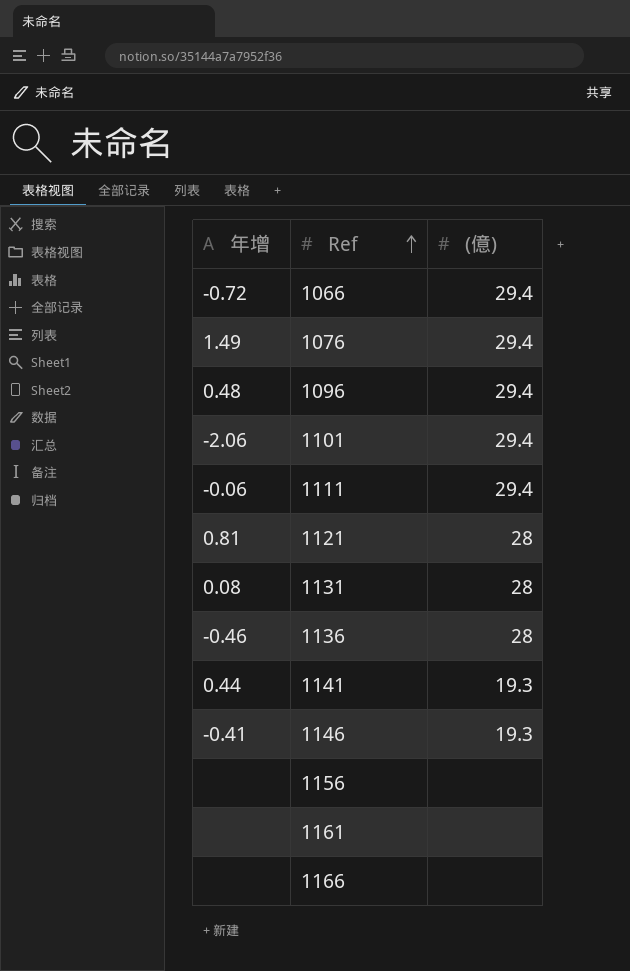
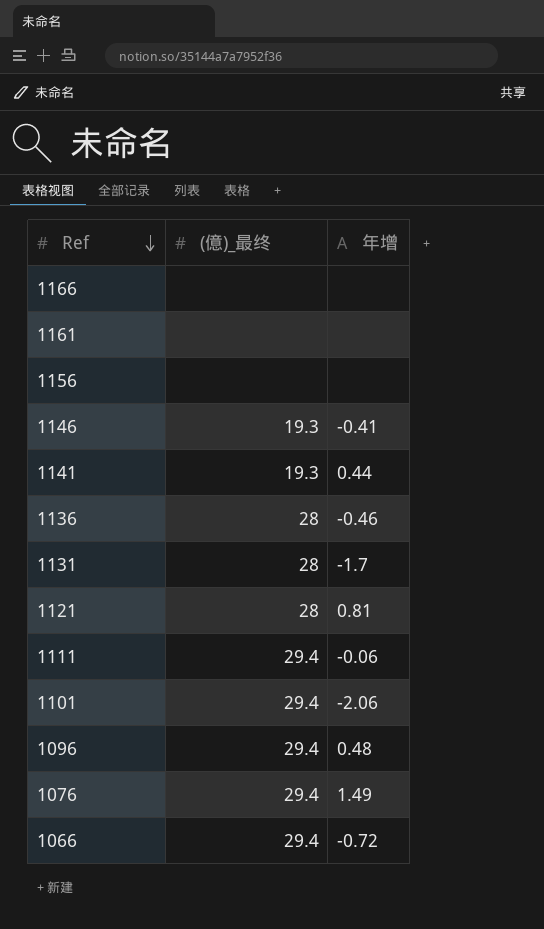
row order: Ref ascending -> Ref descending
column name: (億) -> (億)_最终
column 年增 | position: 1 -> 3
1131 | 年增: 0.08 -> -1.7

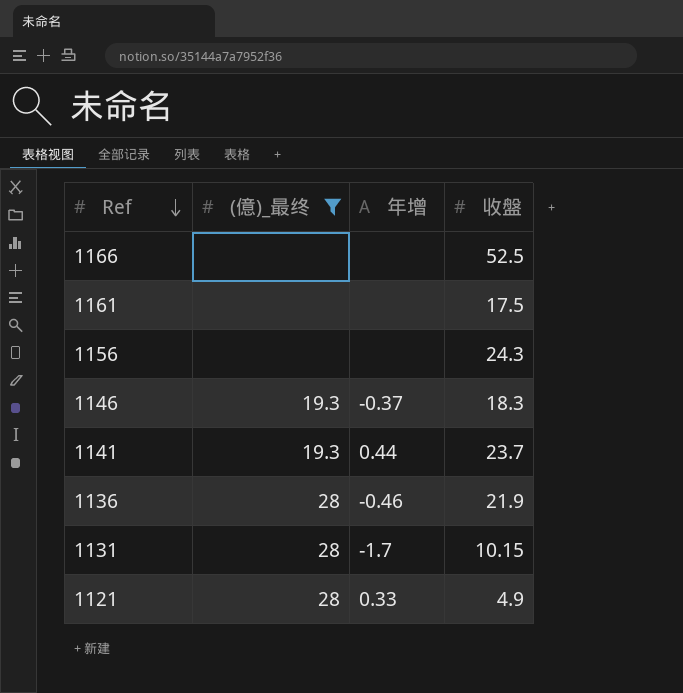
filter: none -> (億)_最终 != 29.4
column 收盤 | position: none -> 4
1146 | 年增: -0.41 -> -0.37
1121 | 年增: 0.81 -> 0.33

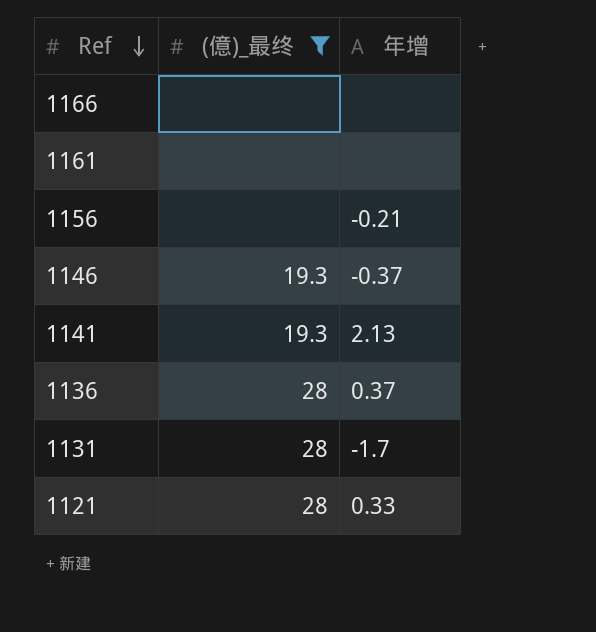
column 收盤 | position: 4 -> none
1156 | 年增: none -> -0.21
1141 | 年增: 0.44 -> 2.13
1136 | 年增: -0.46 -> 0.37

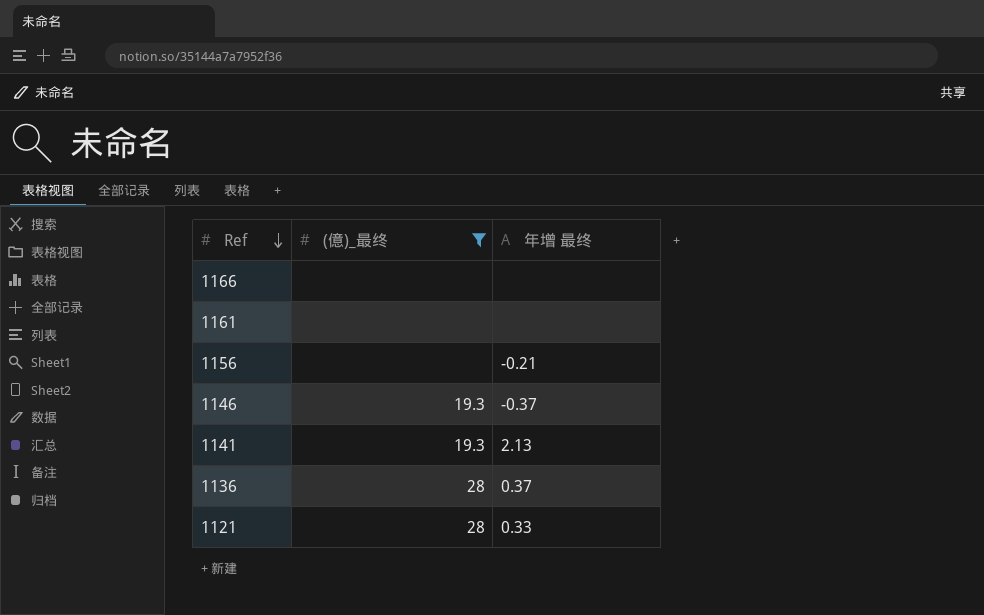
column name: 年增 -> 年增 最终
row 1131: 28 | -1.7 -> none

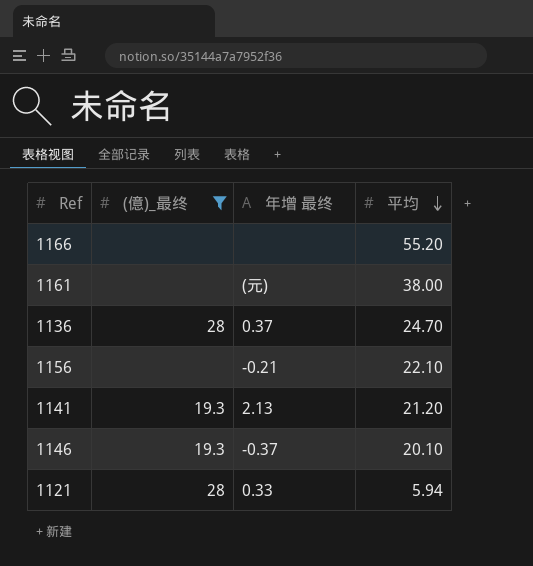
row order: Ref descending -> 平均 descending
column 平均 | position: none -> 4
1161 | 年增 最终: none -> (元)

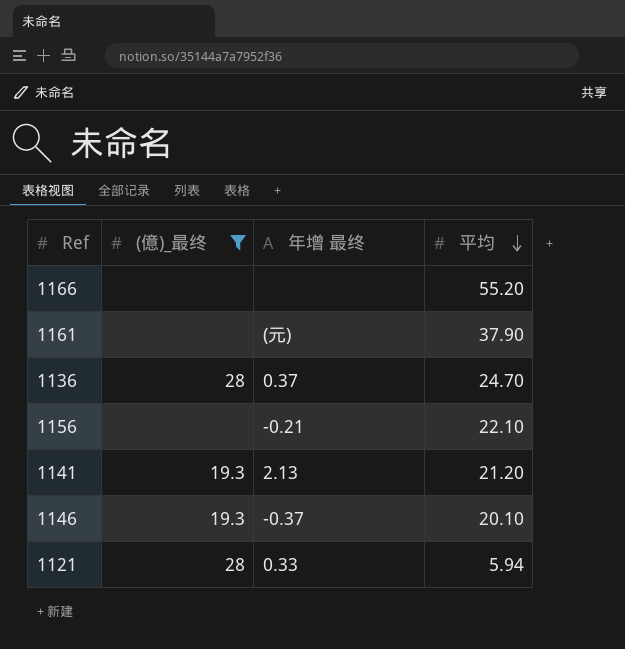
1161 | 平均: 38.00 -> 37.90

